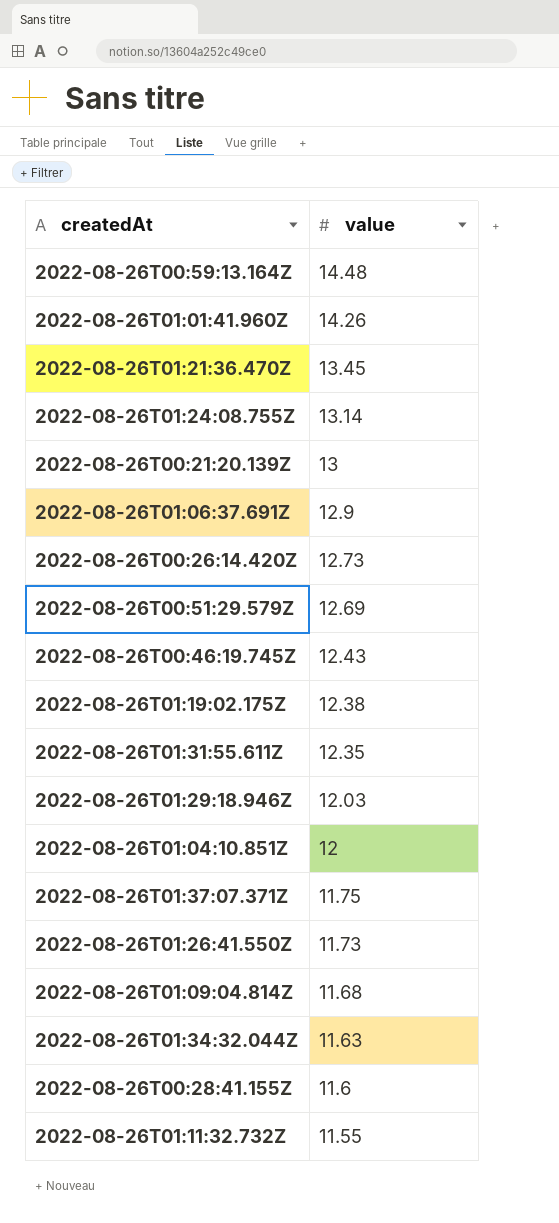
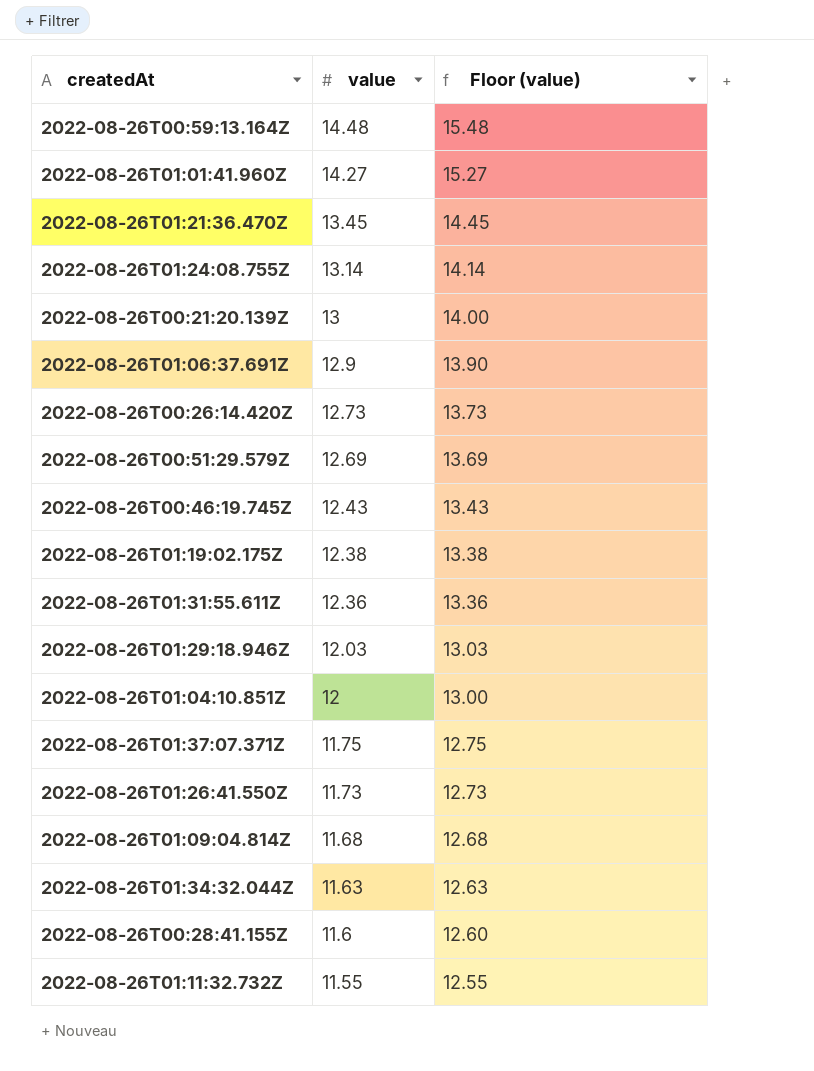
column Floor (value) | formula: none -> [value] + 1
2022-08-26T01:01:41.960Z | value: 14.26 -> 14.27
2022-08-26T01:31:55.611Z | value: 12.35 -> 12.36

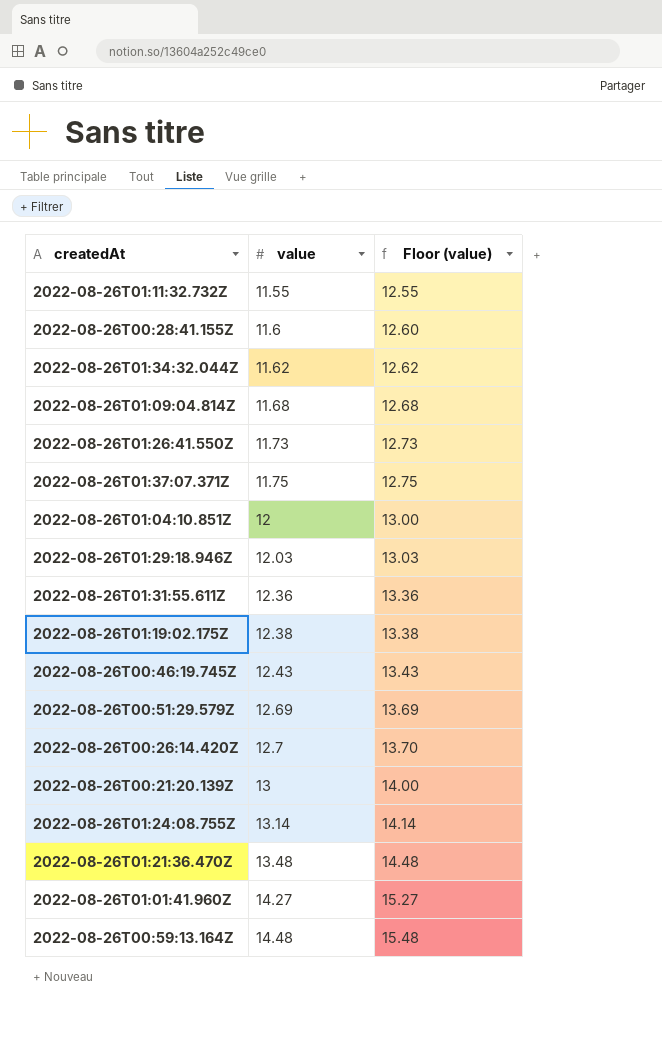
row order: value descending -> value ascending
row 2022-08-26T01:06:37.691Z: 12.9 | 13.90 -> none
2022-08-26T01:34:32.044Z | value: 11.63 -> 11.62
2022-08-26T01:34:32.044Z | Floor (value): 12.63 -> 12.62
2022-08-26T00:26:14.420Z | value: 12.73 -> 12.7
2022-08-26T00:26:14.420Z | Floor (value): 13.73 -> 13.70
2022-08-26T01:21:36.470Z | value: 13.45 -> 13.48
2022-08-26T01:21:36.470Z | Floor (value): 14.45 -> 14.48

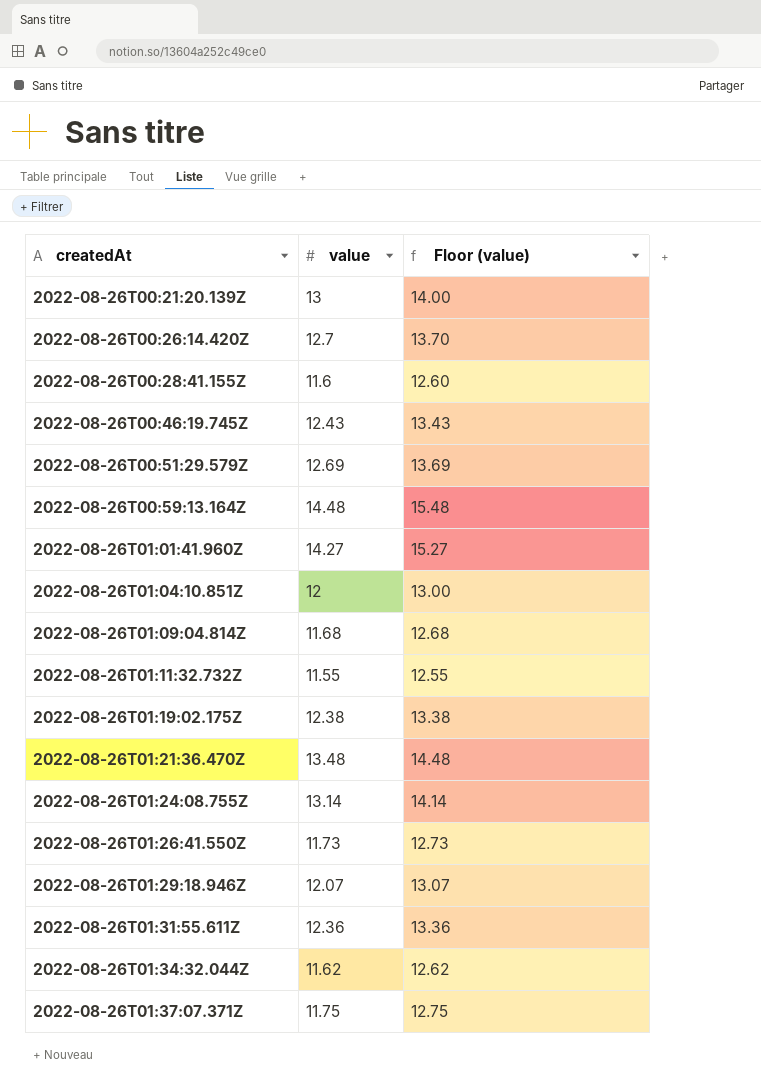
row order: value ascending -> createdAt ascending
2022-08-26T01:29:18.946Z | value: 12.03 -> 12.07
2022-08-26T01:29:18.946Z | Floor (value): 13.03 -> 13.07

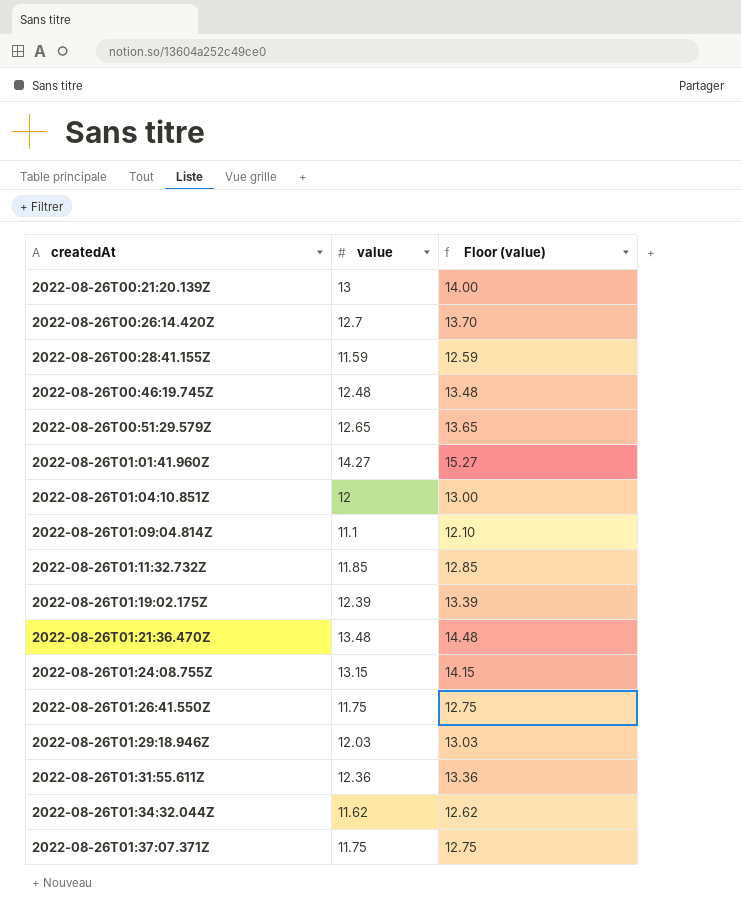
row 2022-08-26T00:59:13.164Z: 14.48 | 15.48 -> none
2022-08-26T00:28:41.155Z | value: 11.6 -> 11.59
2022-08-26T00:28:41.155Z | Floor (value): 12.60 -> 12.59
2022-08-26T00:46:19.745Z | value: 12.43 -> 12.48
2022-08-26T00:46:19.745Z | Floor (value): 13.43 -> 13.48
2022-08-26T00:51:29.579Z | value: 12.69 -> 12.65
2022-08-26T00:51:29.579Z | Floor (value): 13.69 -> 13.65
2022-08-26T01:09:04.814Z | value: 11.68 -> 11.1
2022-08-26T01:09:04.814Z | Floor (value): 12.68 -> 12.10
2022-08-26T01:11:32.732Z | value: 11.55 -> 11.85
2022-08-26T01:11:32.732Z | Floor (value): 12.55 -> 12.85
2022-08-26T01:19:02.175Z | value: 12.38 -> 12.39
2022-08-26T01:19:02.175Z | Floor (value): 13.38 -> 13.39
2022-08-26T01:24:08.755Z | value: 13.14 -> 13.15
2022-08-26T01:24:08.755Z | Floor (value): 14.14 -> 14.15
2022-08-26T01:26:41.550Z | value: 11.73 -> 11.75
2022-08-26T01:26:41.550Z | Floor (value): 12.73 -> 12.75
2022-08-26T01:29:18.946Z | value: 12.07 -> 12.03
2022-08-26T01:29:18.946Z | Floor (value): 13.07 -> 13.03

